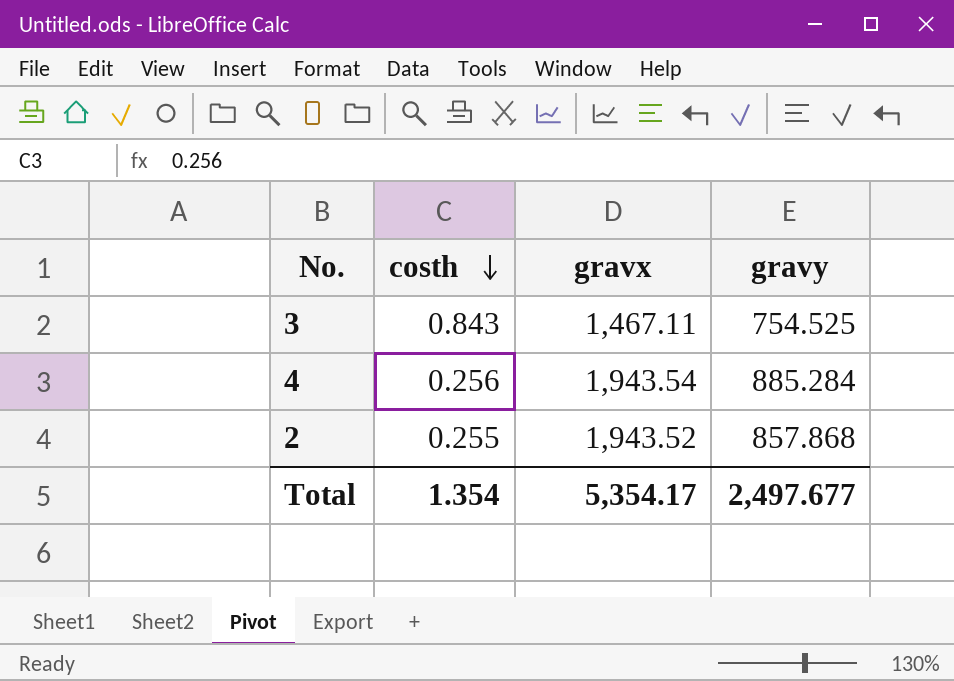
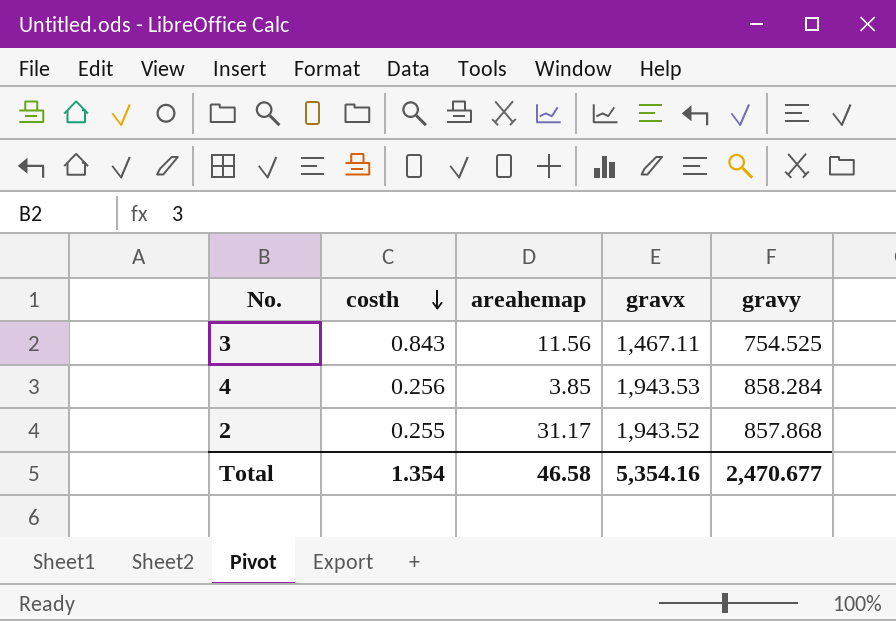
column areahemap | position: none -> 3
4 | gravx: 1,943.54 -> 1,943.53
4 | gravy: 885.284 -> 858.284
Total | gravx: 5,354.17 -> 5,354.16
Total | gravy: 2,497.677 -> 2,470.677

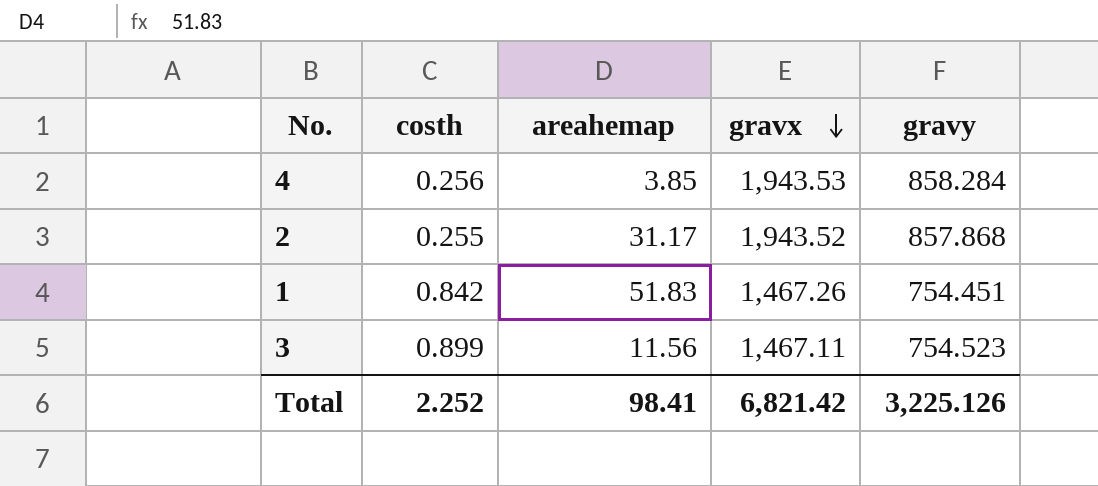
row order: costh descending -> gravx descending
row 1: none -> 0.842 | 51.83 | 1,467.26 | 754.451
3 | costh: 0.843 -> 0.899
3 | gravy: 754.525 -> 754.523
Total | costh: 1.354 -> 2.252
Total | areahemap: 46.58 -> 98.41
Total | gravx: 5,354.16 -> 6,821.42
Total | gravy: 2,470.677 -> 3,225.126

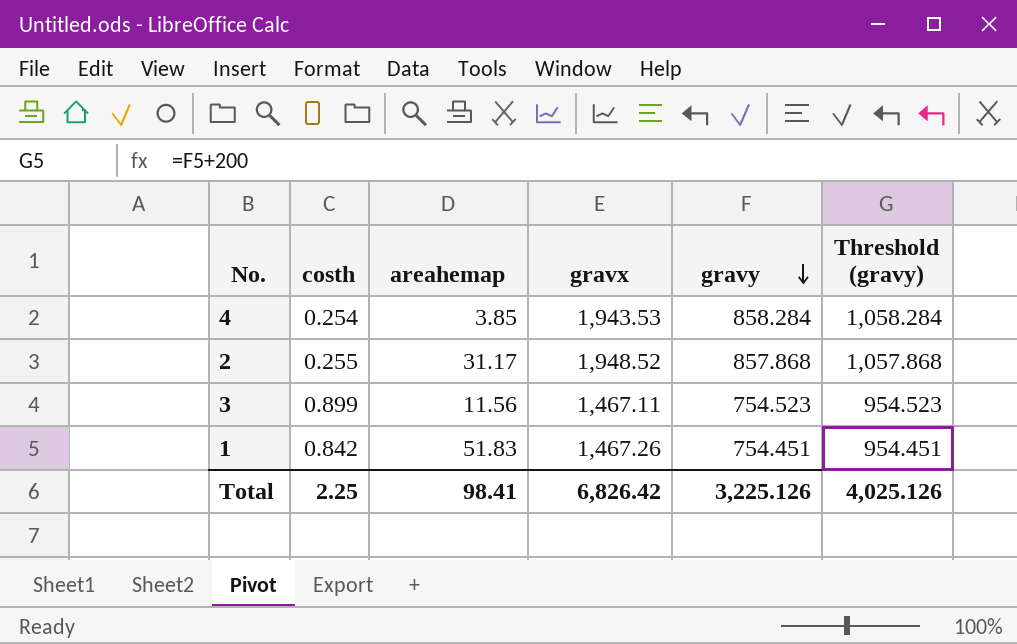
row order: gravx descending -> gravy descending
column Threshold (gravy) | formula: none -> [gravy] + 200
4 | costh: 0.256 -> 0.254
2 | gravx: 1,943.52 -> 1,948.52
Total | costh: 2.252 -> 2.25
Total | gravx: 6,821.42 -> 6,826.42

